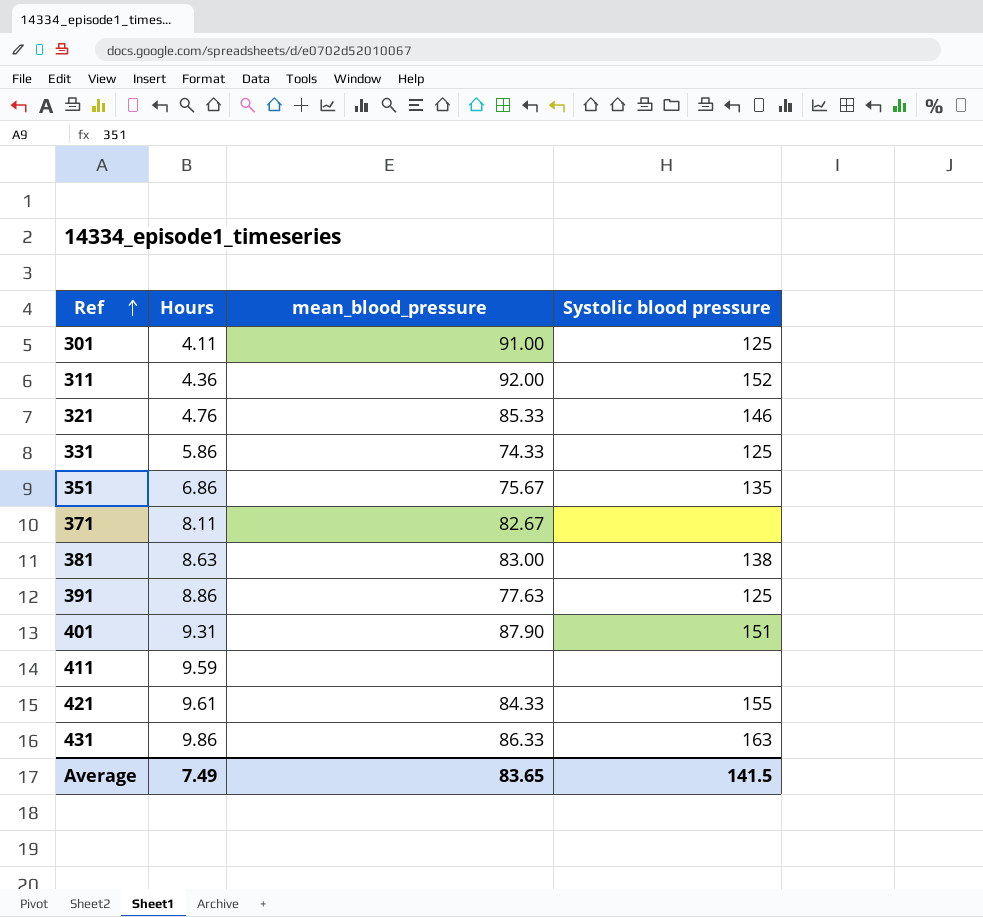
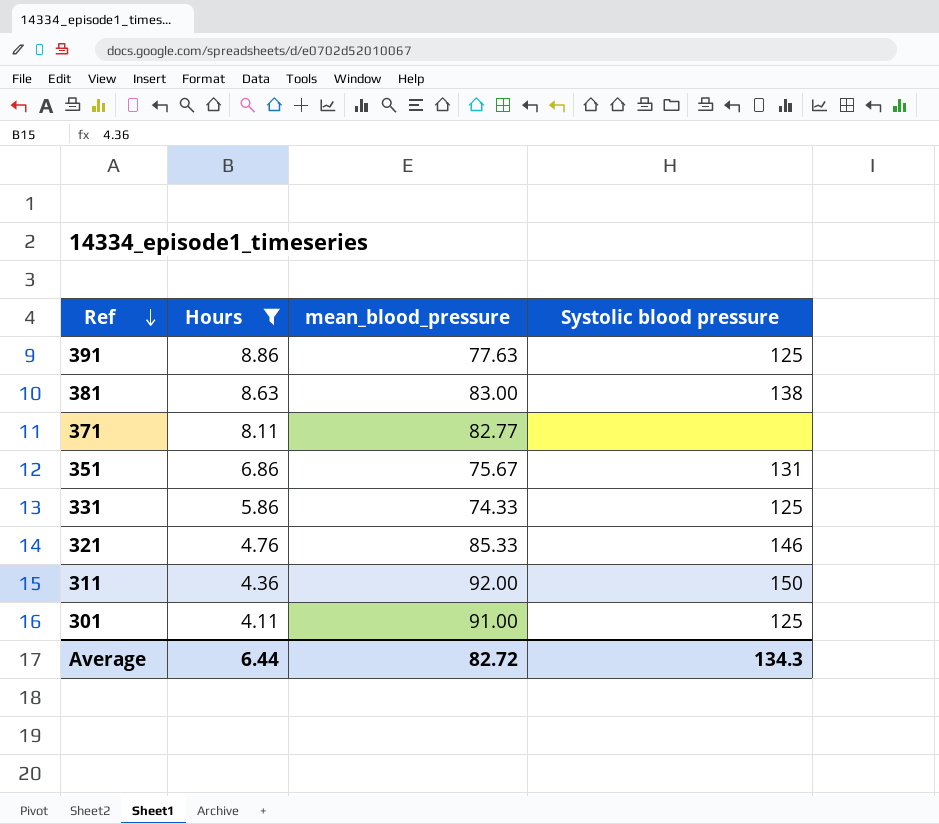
filter: none -> Hours <= 8.86
row order: Ref ascending -> Ref descending
371 | mean_blood_pressure: 82.67 -> 82.77
351 | Systolic blood pressure: 135 -> 131
311 | Systolic blood pressure: 152 -> 150
Average | Hours: 7.49 -> 6.44
Average | mean_blood_pressure: 83.65 -> 82.72
Average | Systolic blood pressure: 141.5 -> 134.3

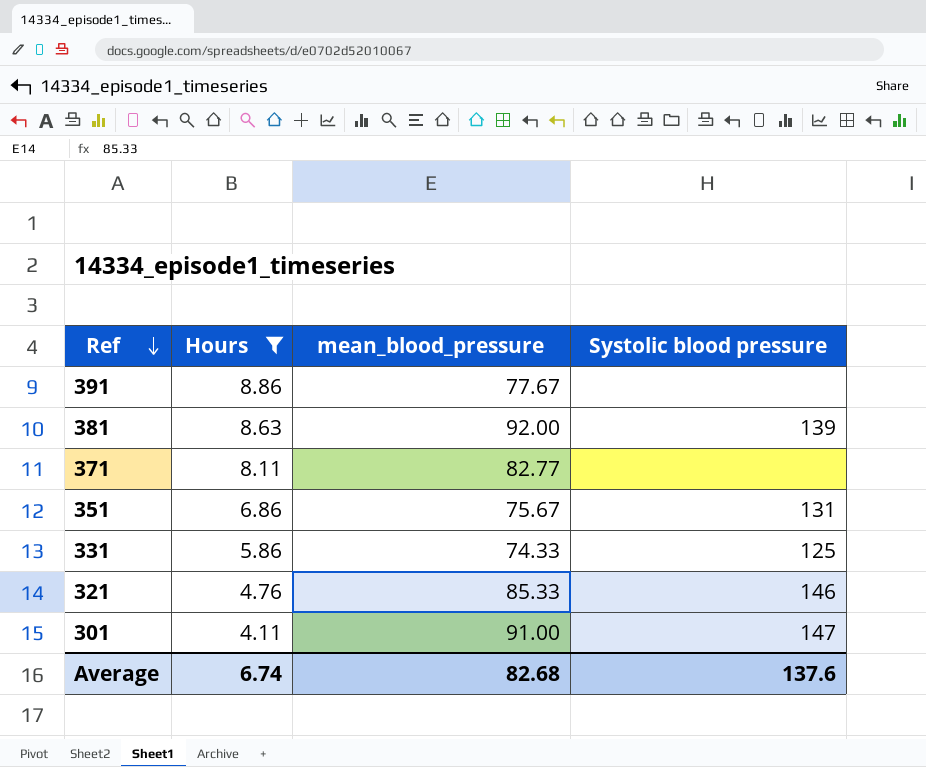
row 311: 4.36 | 92.00 | 150 -> none
391 | mean_blood_pressure: 77.63 -> 77.67
391 | Systolic blood pressure: 125 -> none
381 | mean_blood_pressure: 83.00 -> 92.00
381 | Systolic blood pressure: 138 -> 139
301 | Systolic blood pressure: 125 -> 147
Average | Hours: 6.44 -> 6.74
Average | mean_blood_pressure: 82.72 -> 82.68
Average | Systolic blood pressure: 134.3 -> 137.6

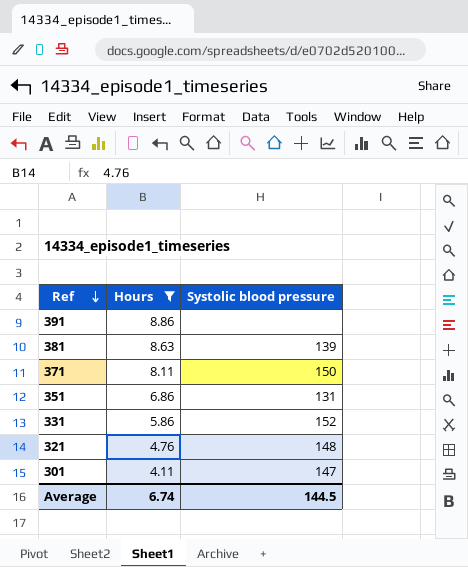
column mean_blood_pressure | position: 3 -> none
371 | Systolic blood pressure: none -> 150
331 | Systolic blood pressure: 125 -> 152
321 | Systolic blood pressure: 146 -> 148
Average | Systolic blood pressure: 137.6 -> 144.5

